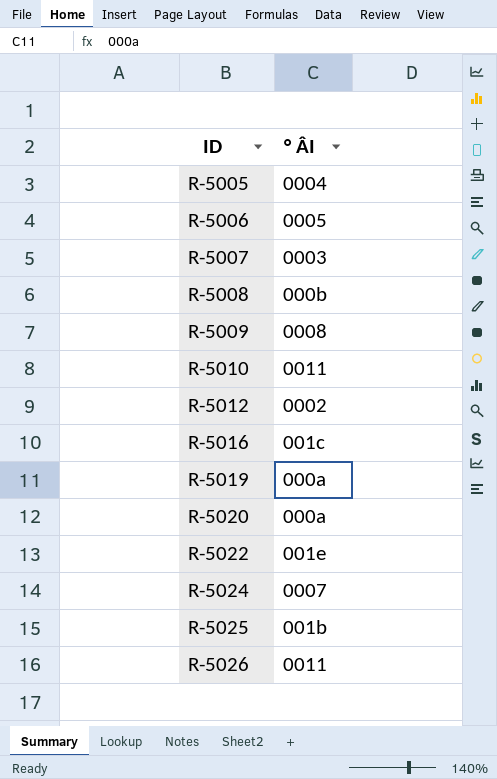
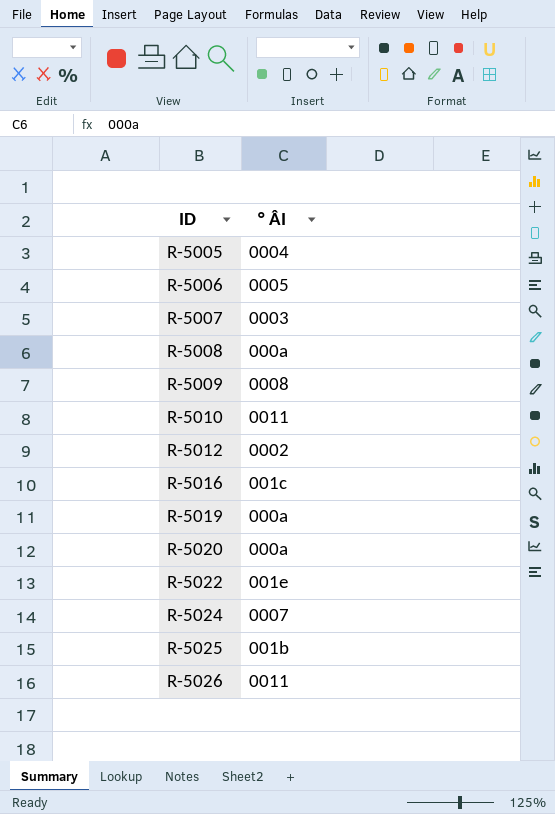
R-5008 | ° ÂI: 000b -> 000a

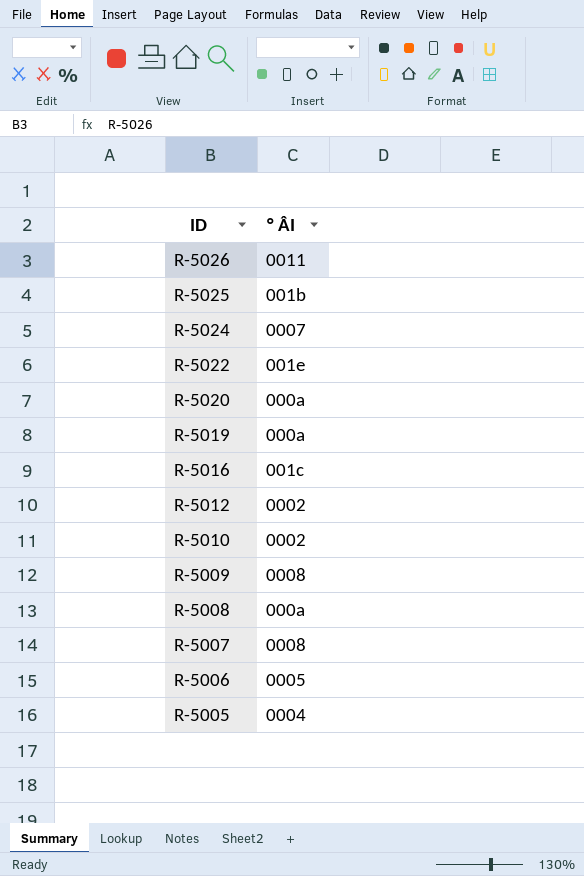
row order: ID ascending -> ID descending
R-5010 | ° ÂI: 0011 -> 0002
R-5007 | ° ÂI: 0003 -> 0008

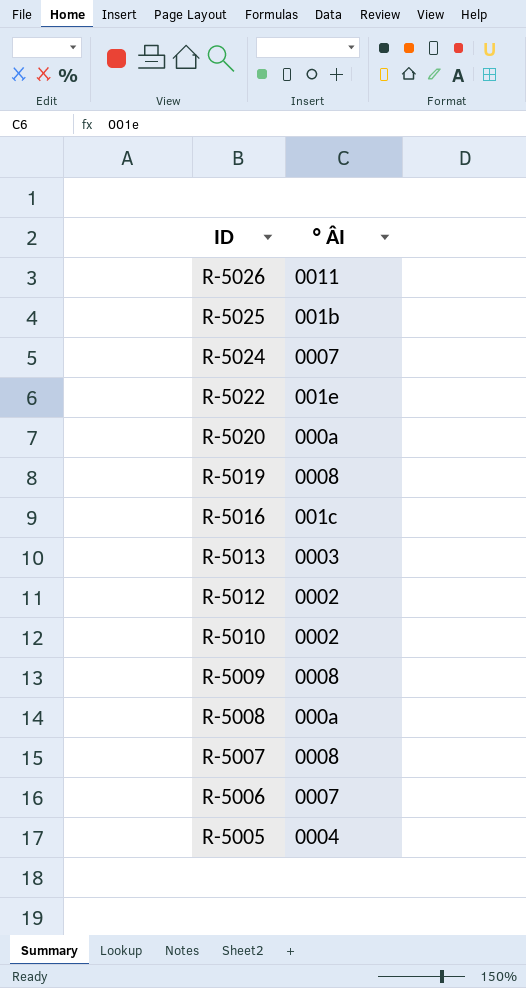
R-5019 | ° ÂI: 000a -> 0008
row R-5013: none -> 0003
R-5006 | ° ÂI: 0005 -> 0007

